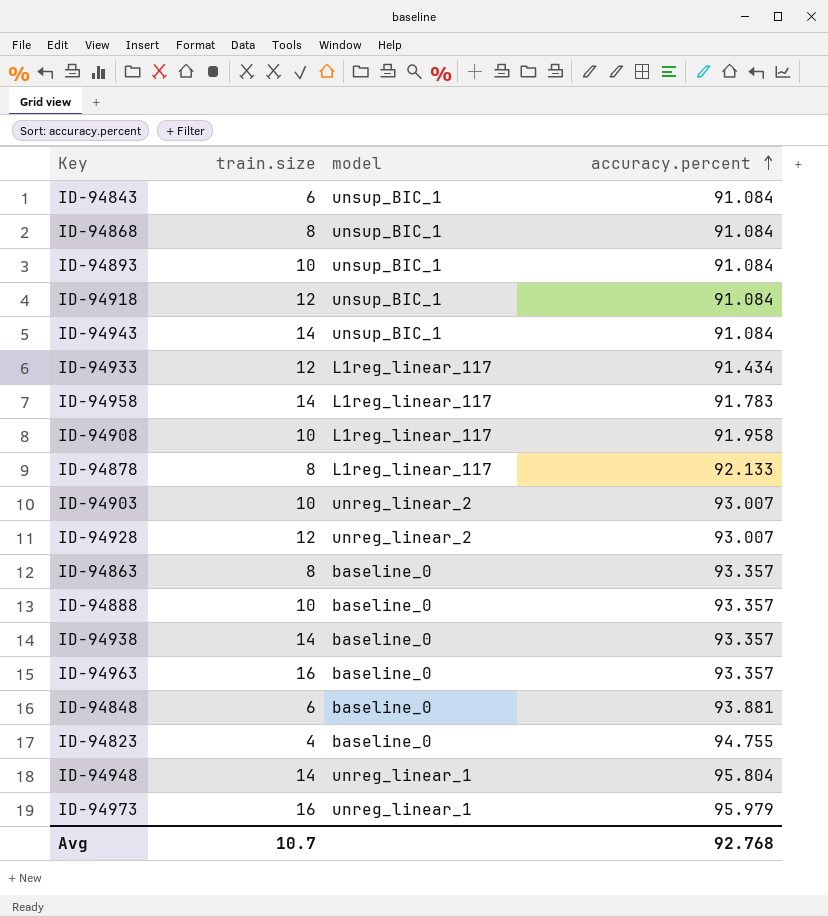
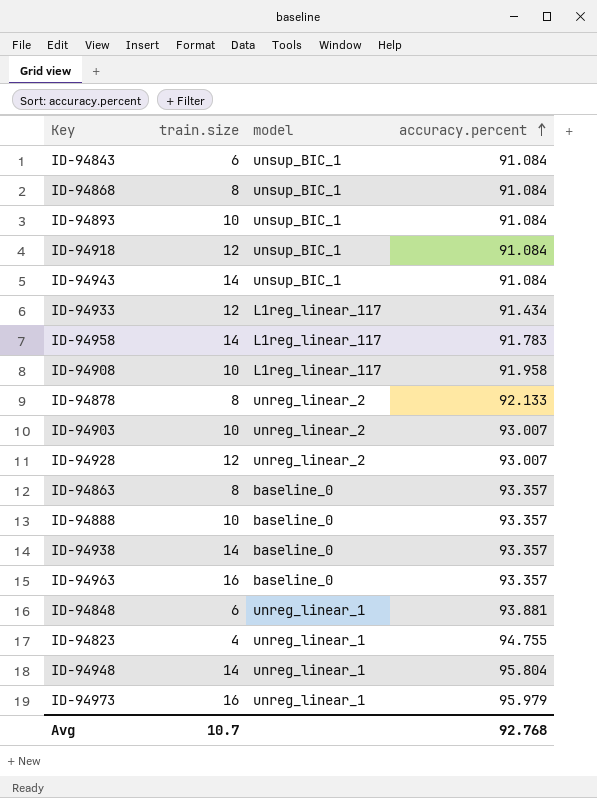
ID-94878 | model: L1reg_linear_117 -> unreg_linear_2
ID-94848 | model: baseline_0 -> unreg_linear_1
ID-94823 | model: baseline_0 -> unreg_linear_1

